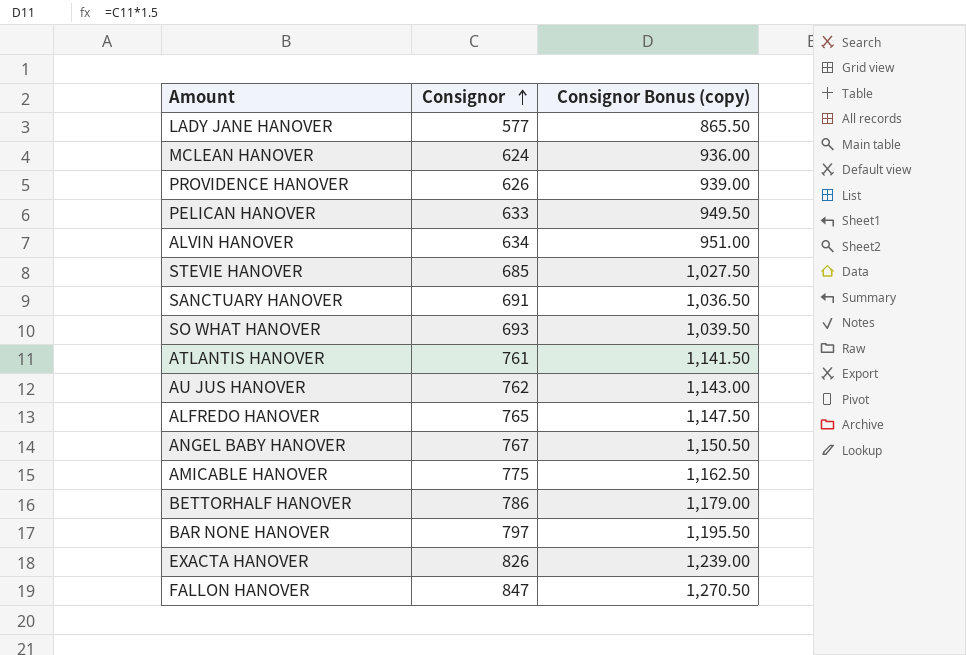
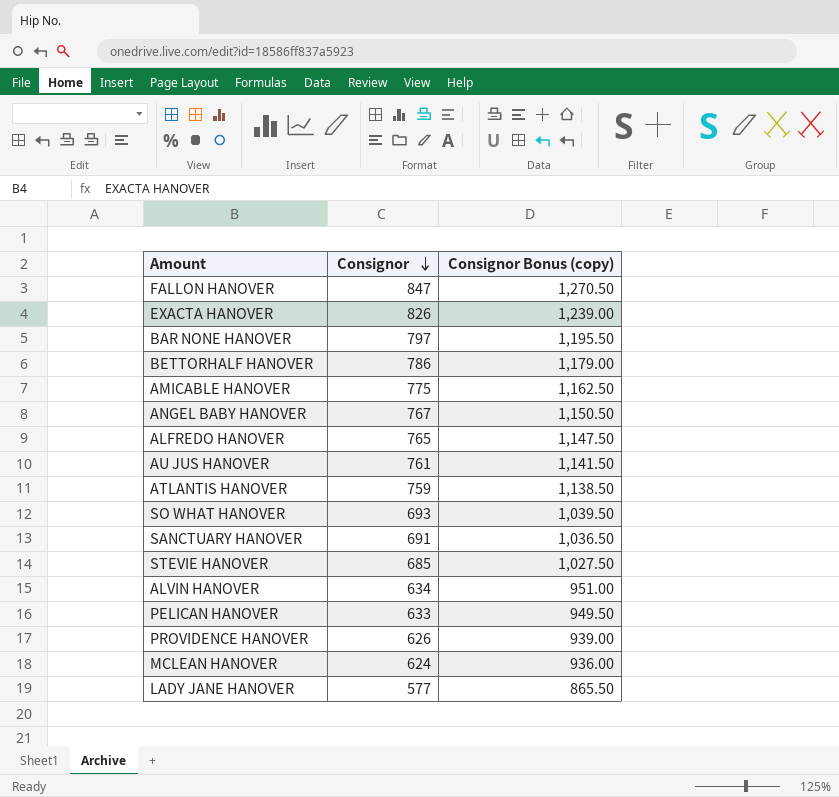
row order: Consignor ascending -> Consignor descending
AU JUS HANOVER | Consignor: 762 -> 761
AU JUS HANOVER | Consignor Bonus (copy): 1,143.00 -> 1,141.50
ATLANTIS HANOVER | Consignor: 761 -> 759
ATLANTIS HANOVER | Consignor Bonus (copy): 1,141.50 -> 1,138.50

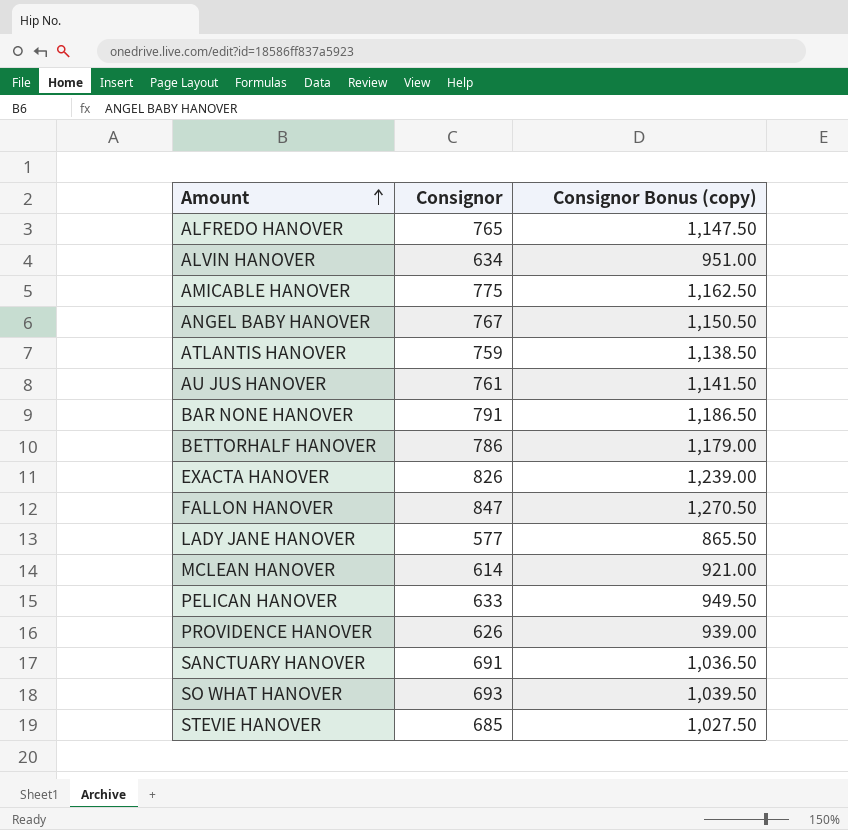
row order: Consignor descending -> Amount ascending
BAR NONE HANOVER | Consignor: 797 -> 791
BAR NONE HANOVER | Consignor Bonus (copy): 1,195.50 -> 1,186.50
MCLEAN HANOVER | Consignor: 624 -> 614
MCLEAN HANOVER | Consignor Bonus (copy): 936.00 -> 921.00

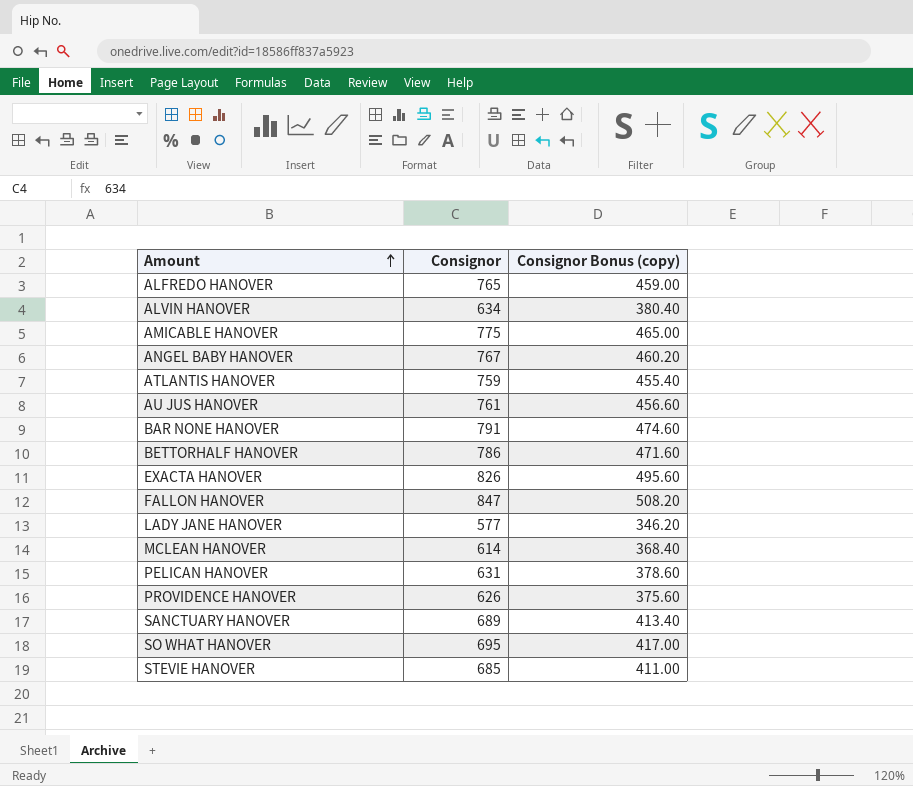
column Consignor Bonus (copy) | formula: [Consignor] * 1.5 -> [Consignor] * 0.6
PELICAN HANOVER | Consignor: 633 -> 631
SANCTUARY HANOVER | Consignor: 691 -> 689
SO WHAT HANOVER | Consignor: 693 -> 695

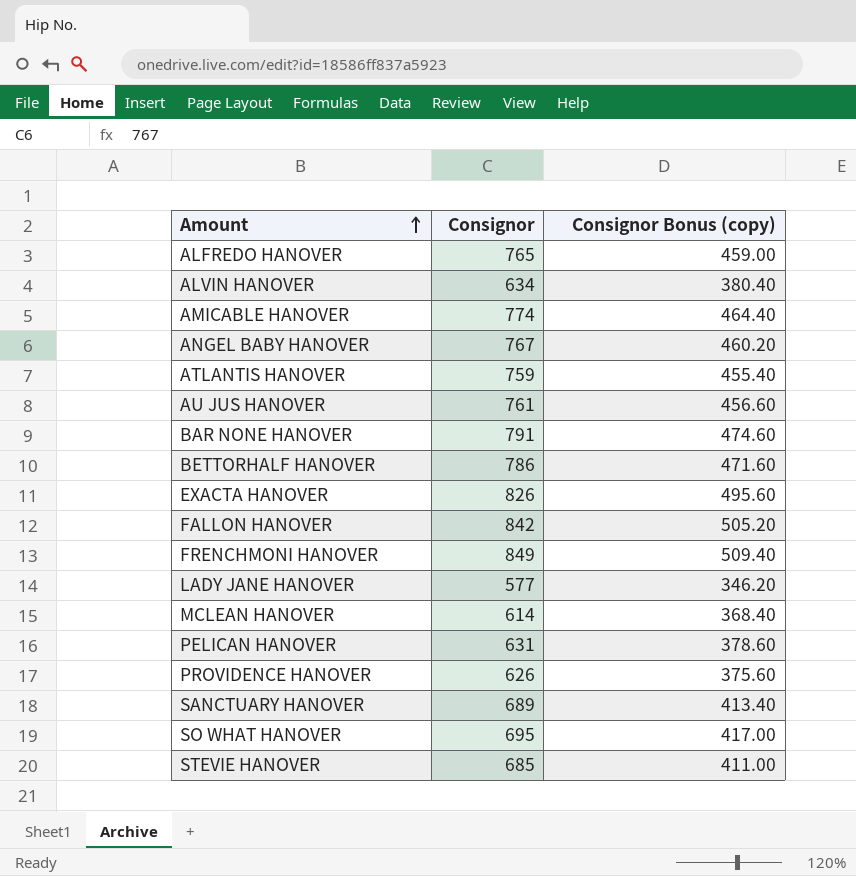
AMICABLE HANOVER | Consignor: 775 -> 774
AMICABLE HANOVER | Consignor Bonus (copy): 465.00 -> 464.40
FALLON HANOVER | Consignor: 847 -> 842
FALLON HANOVER | Consignor Bonus (copy): 508.20 -> 505.20
row FRENCHMONI HANOVER: none -> 849 | 509.40

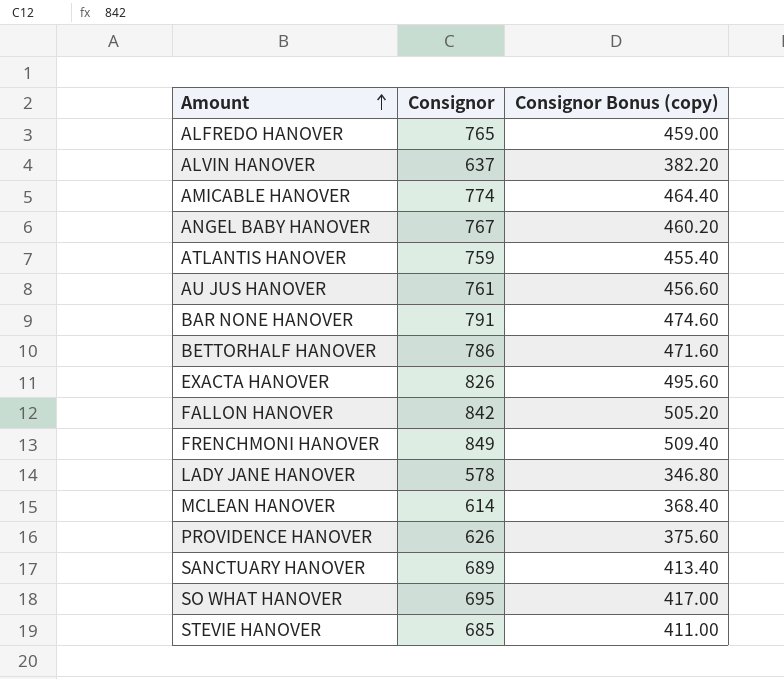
row PELICAN HANOVER: 631 | 378.60 -> none
ALVIN HANOVER | Consignor: 634 -> 637
ALVIN HANOVER | Consignor Bonus (copy): 380.40 -> 382.20
LADY JANE HANOVER | Consignor: 577 -> 578
LADY JANE HANOVER | Consignor Bonus (copy): 346.20 -> 346.80

